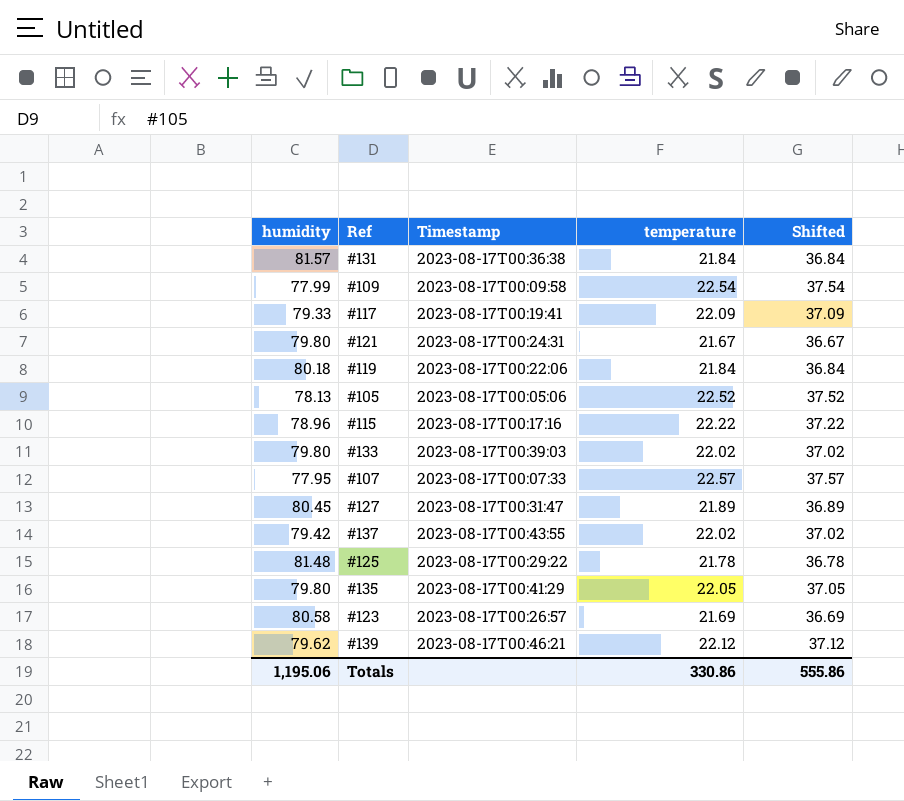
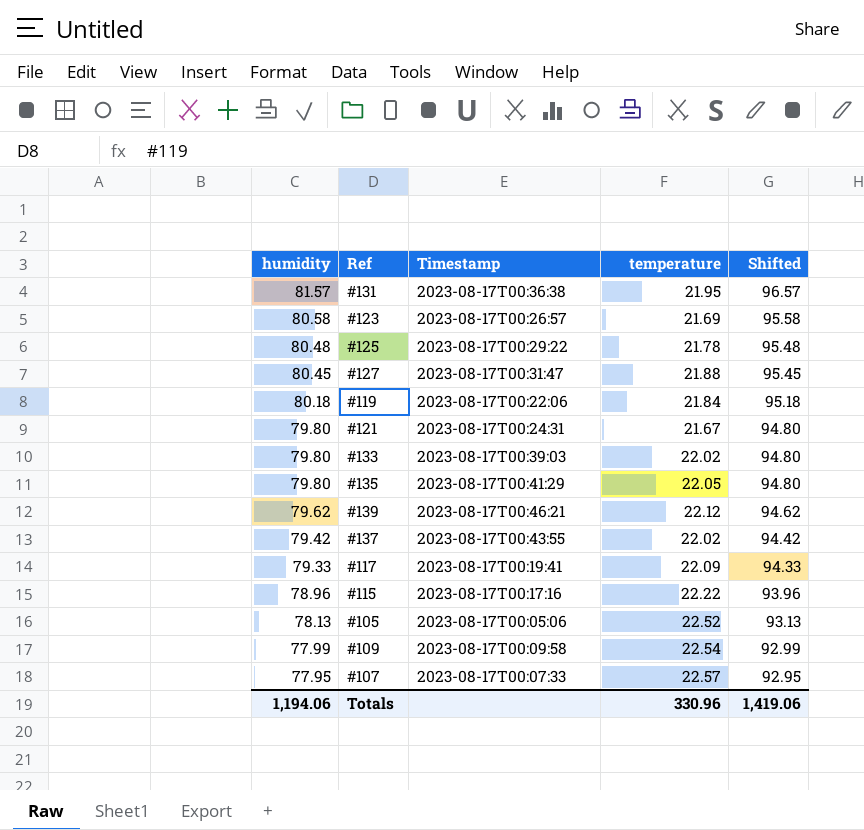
row order: none -> humidity descending
column Shifted | formula: [temperature] + 15 -> [humidity] + 15
#131 | temperature: 21.84 -> 21.95
#125 | humidity: 81.48 -> 80.48
#127 | temperature: 21.89 -> 21.88
Totals | humidity: 1,195.06 -> 1,194.06
Totals | temperature: 330.86 -> 330.96
Totals | Shifted: 555.86 -> 1,419.06

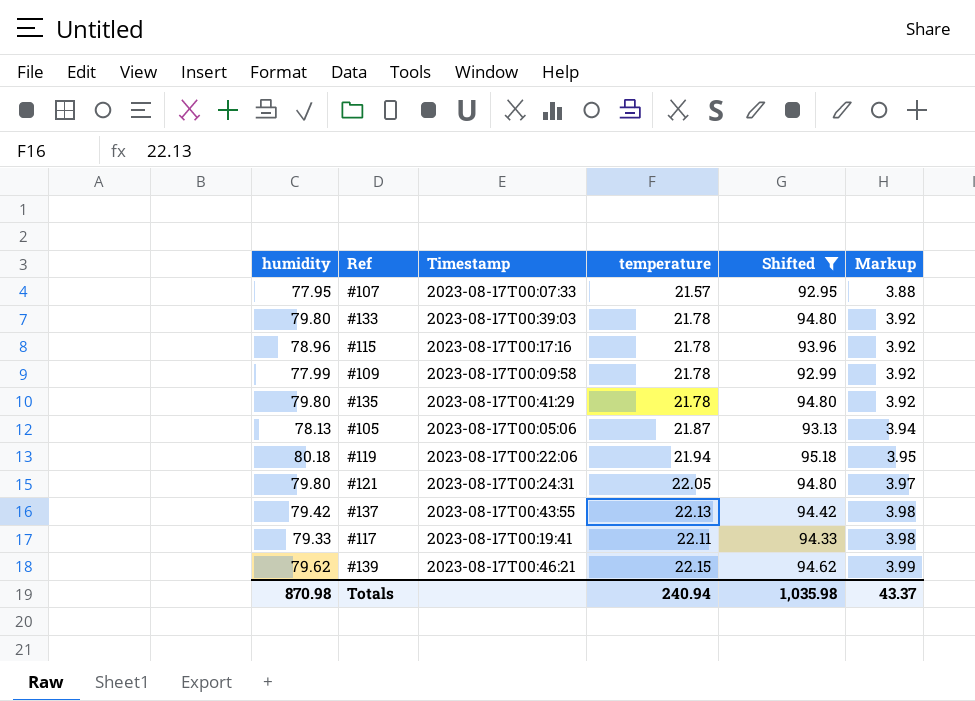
filter: none -> Shifted <= 95.18
row order: humidity descending -> Markup ascending
column Markup | formula: none -> [temperature] * 0.18
#107 | temperature: 22.57 -> 21.57
#133 | temperature: 22.02 -> 21.78
#115 | temperature: 22.22 -> 21.78
#109 | temperature: 22.54 -> 21.78
#135 | temperature: 22.05 -> 21.78
#105 | temperature: 22.52 -> 21.87
#119 | temperature: 21.84 -> 21.94
#121 | temperature: 21.67 -> 22.05
#137 | temperature: 22.02 -> 22.13
#117 | temperature: 22.09 -> 22.11
#139 | temperature: 22.12 -> 22.15
Totals | humidity: 1,194.06 -> 870.98
Totals | temperature: 330.96 -> 240.94
Totals | Shifted: 1,419.06 -> 1,035.98

